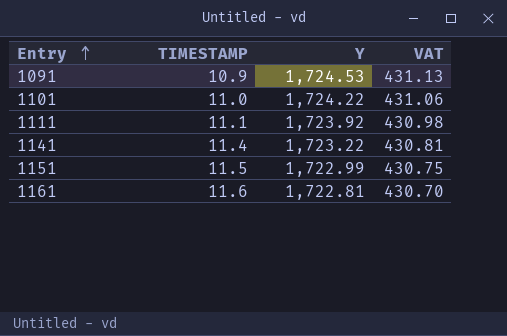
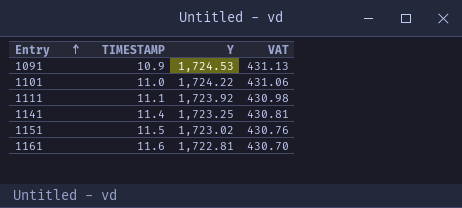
1141 | Y: 1,723.22 -> 1,723.25
1151 | Y: 1,722.99 -> 1,723.02
1151 | VAT: 430.75 -> 430.76

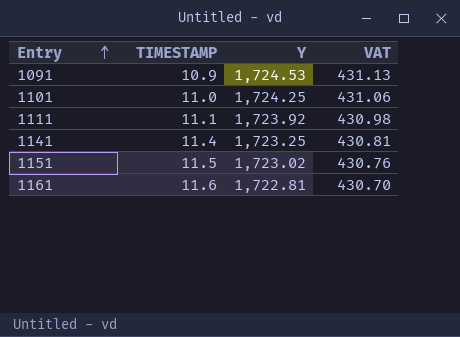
1101 | Y: 1,724.22 -> 1,724.25

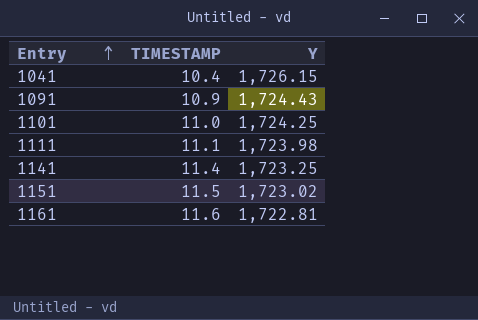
column VAT | formula: [Y] * 0.25 -> none
row 1041: none -> 10.4 | 1,726.15
1091 | Y: 1,724.53 -> 1,724.43
1111 | Y: 1,723.92 -> 1,723.98

